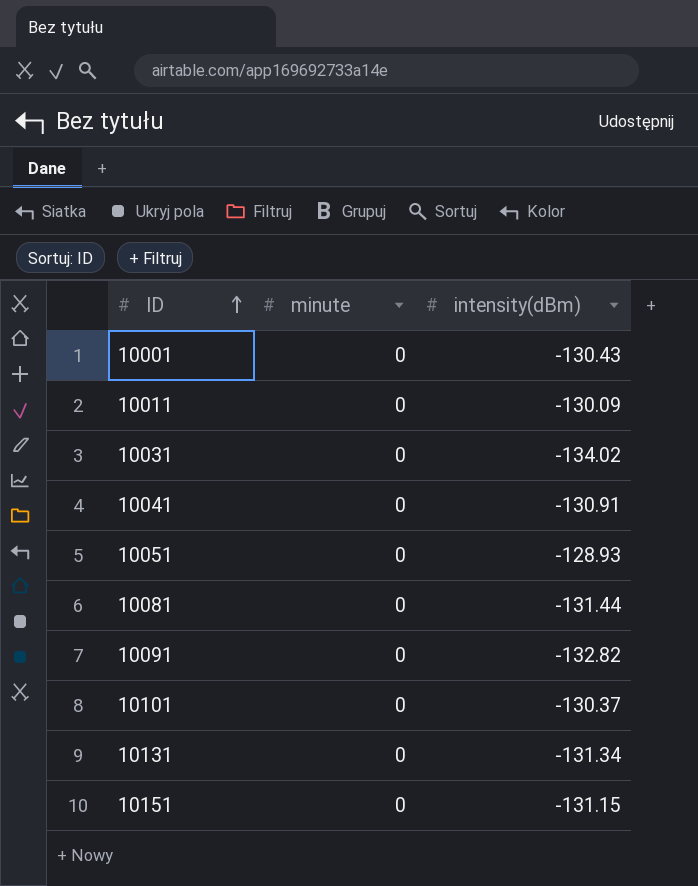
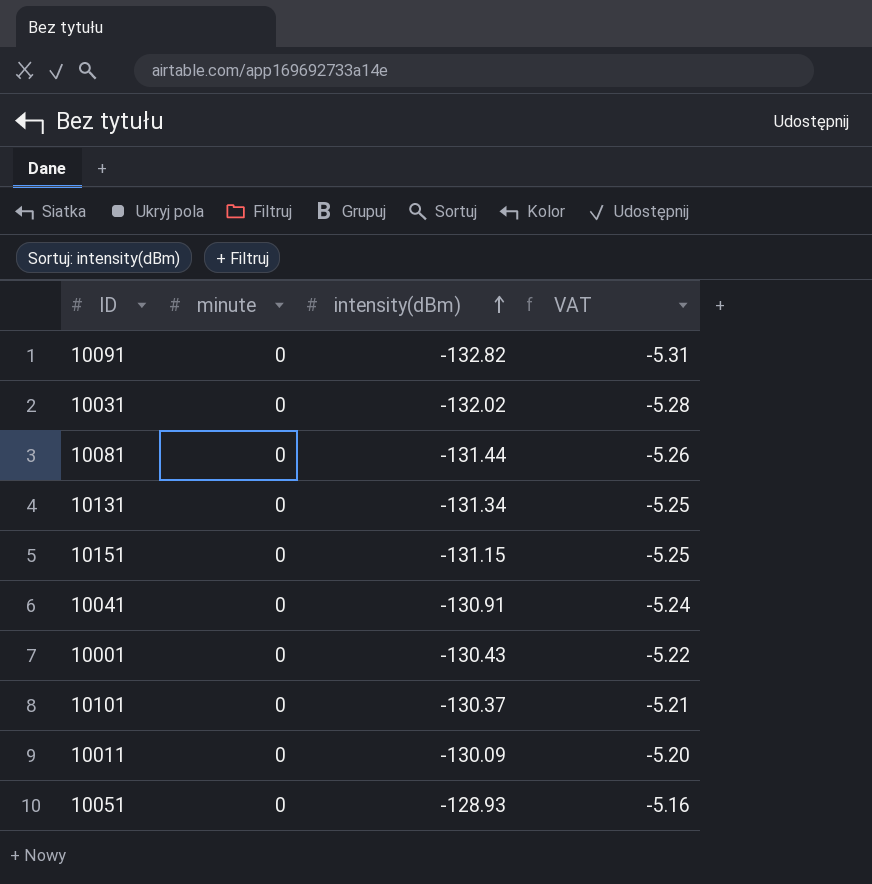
row order: ID ascending -> intensity(dBm) ascending
column VAT | formula: none -> [intensity(dBm)] * 0.04
10031 | intensity(dBm): -134.02 -> -132.02

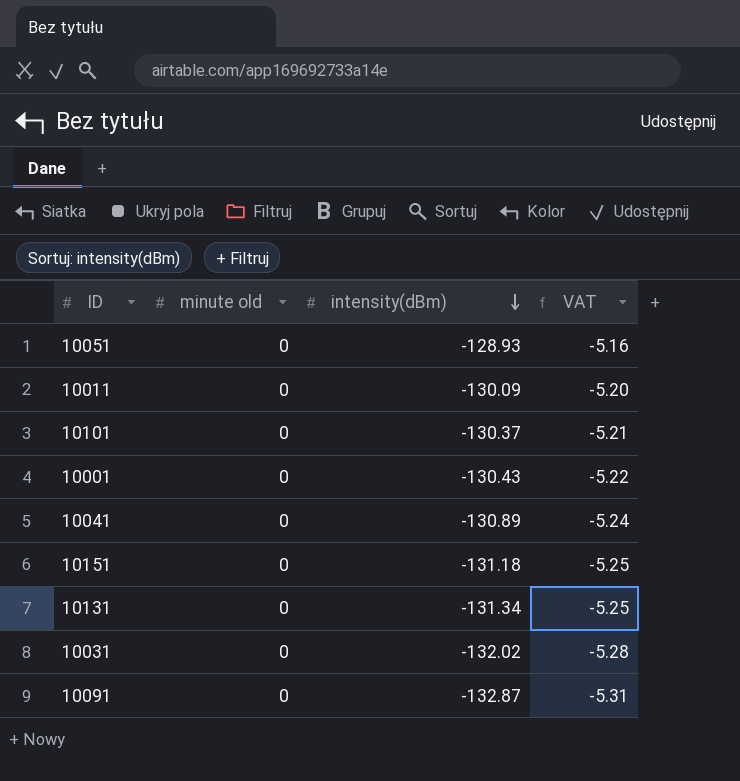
row order: intensity(dBm) ascending -> intensity(dBm) descending
column name: minute -> minute old
row 10081: 0 | -131.44 | -5.26 -> none
10041 | intensity(dBm): -130.91 -> -130.89
10151 | intensity(dBm): -131.15 -> -131.18
10091 | intensity(dBm): -132.82 -> -132.87

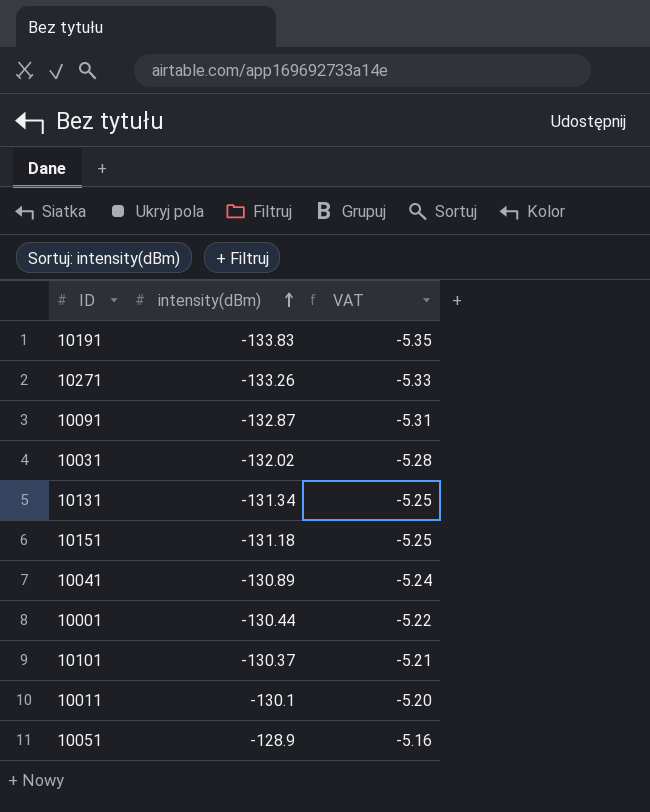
row order: intensity(dBm) descending -> intensity(dBm) ascending
column minute old | position: 2 -> none
row 10191: none -> -133.83 | -5.35
row 10271: none -> -133.26 | -5.33
10001 | intensity(dBm): -130.43 -> -130.44
10011 | intensity(dBm): -130.09 -> -130.1
10051 | intensity(dBm): -128.93 -> -128.9

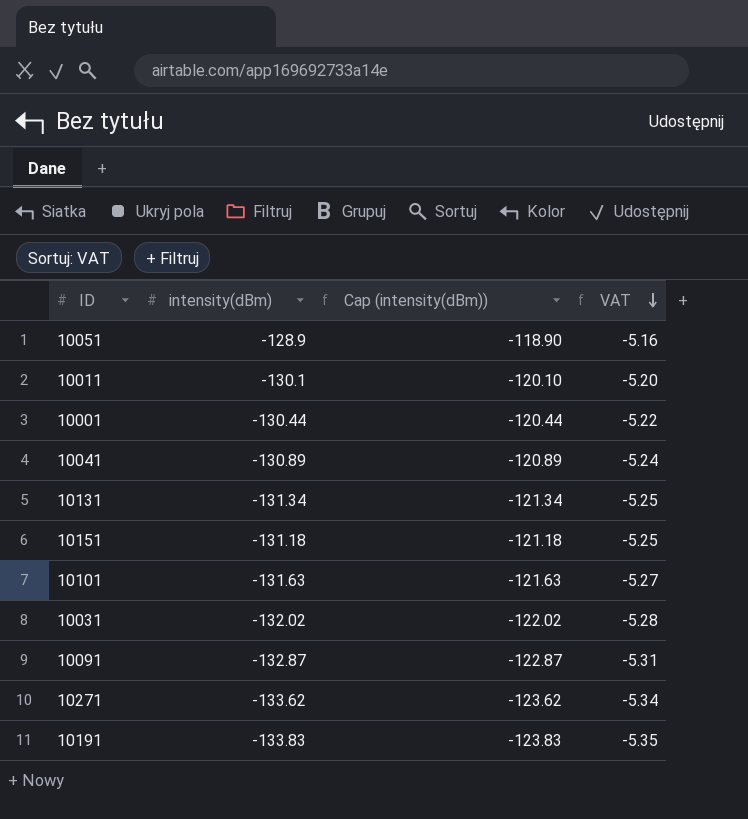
row order: intensity(dBm) ascending -> VAT descending
column Cap (intensity(dBm)) | formula: none -> [intensity(dBm)] + 10
10101 | intensity(dBm): -130.37 -> -131.63
10101 | VAT: -5.21 -> -5.27
10271 | intensity(dBm): -133.26 -> -133.62
10271 | VAT: -5.33 -> -5.34

